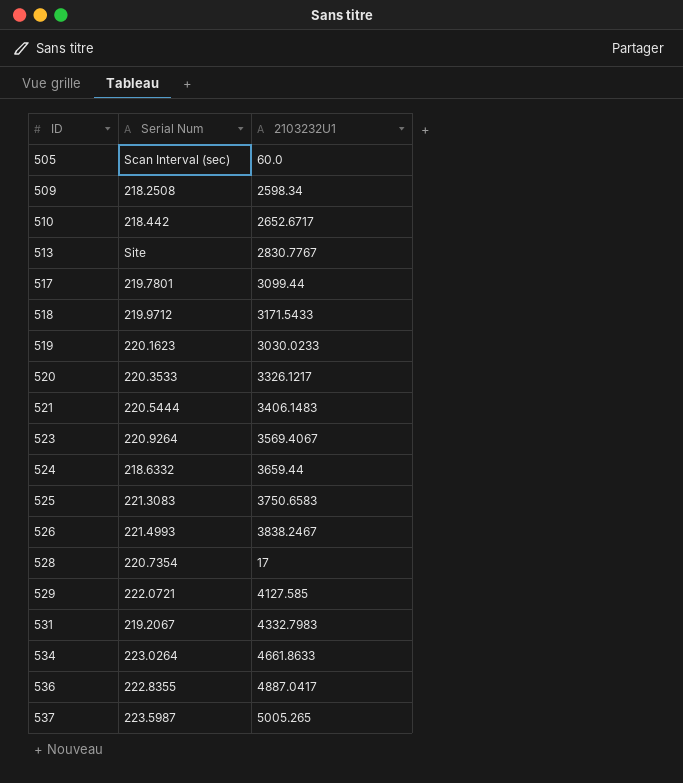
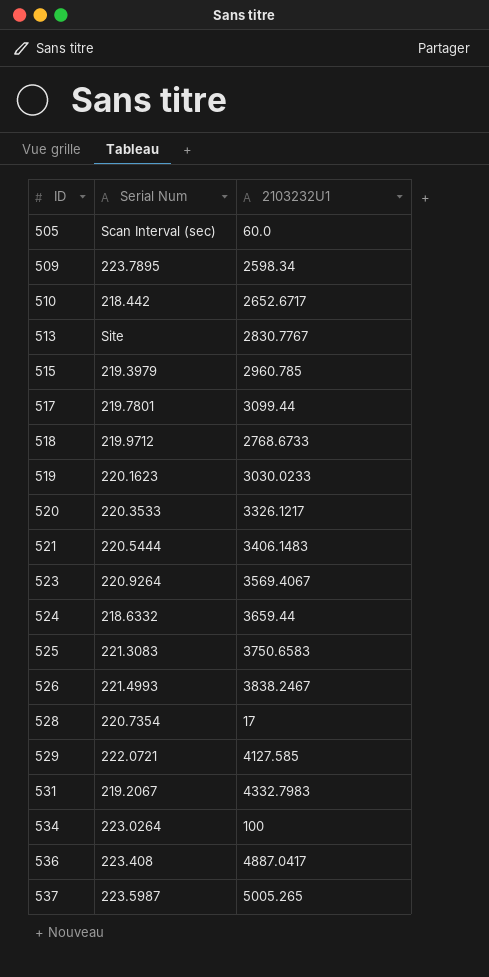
509 | Serial Num: 218.2508 -> 223.7895
row 515: none -> 219.3979 | 2960.785
518 | 2103232U1: 3171.5433 -> 2768.6733
534 | 2103232U1: 4661.8633 -> 100
536 | Serial Num: 222.8355 -> 223.408

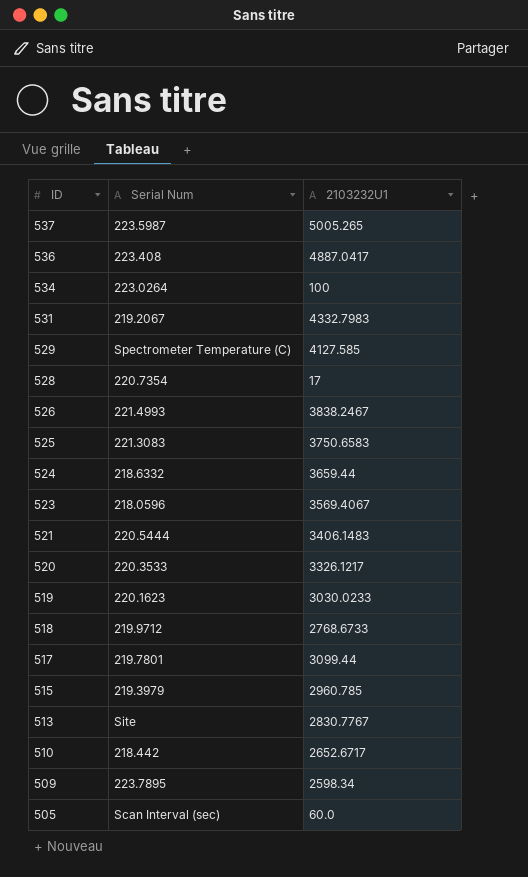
row order: ID ascending -> ID descending
529 | Serial Num: 222.0721 -> Spectrometer Temperature (C)
523 | Serial Num: 220.9264 -> 218.0596

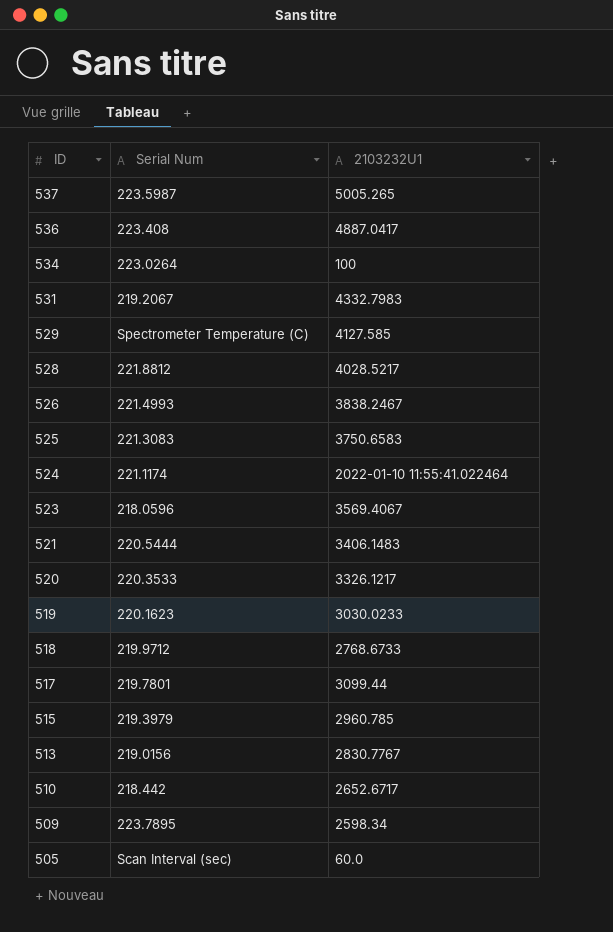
528 | Serial Num: 220.7354 -> 221.8812
528 | 2103232U1: 17 -> 4028.5217
524 | Serial Num: 218.6332 -> 221.1174
524 | 2103232U1: 3659.44 -> 2022-01-10 11:55:41.022464
513 | Serial Num: Site -> 219.0156

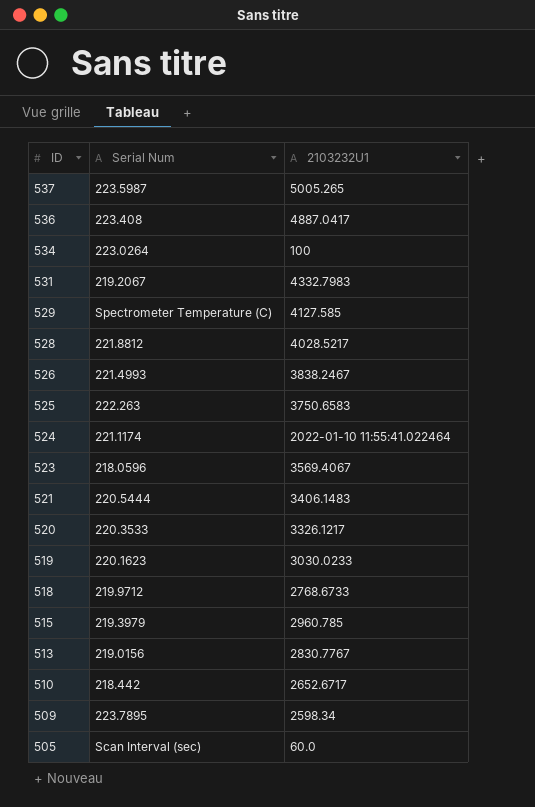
row 517: 219.7801 | 3099.44 -> none
525 | Serial Num: 221.3083 -> 222.263

